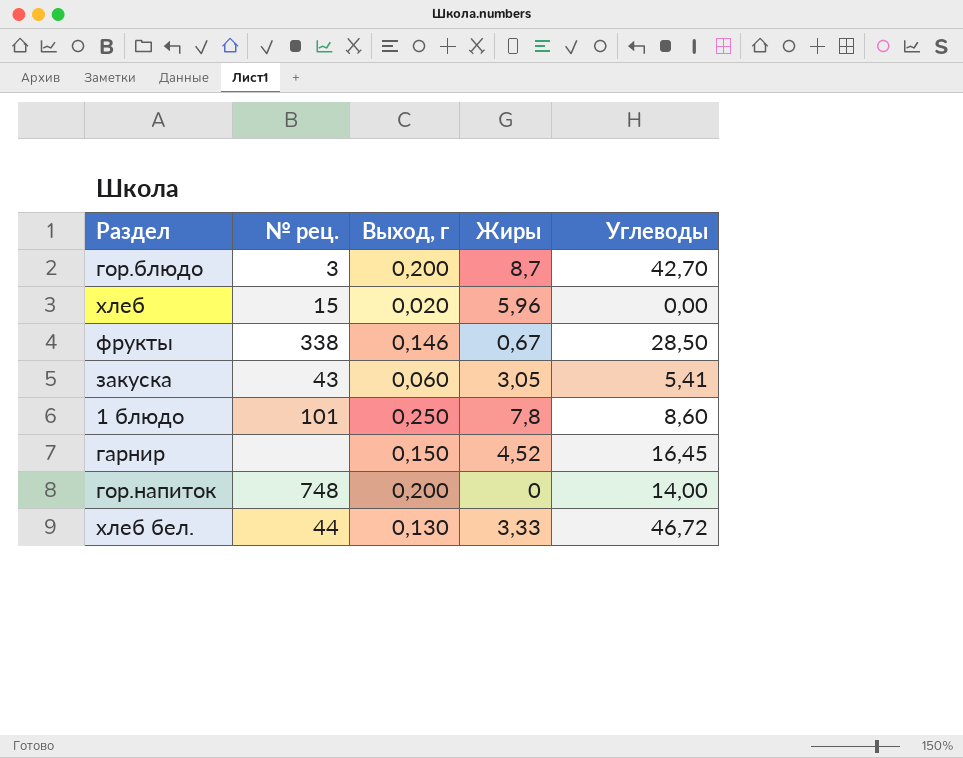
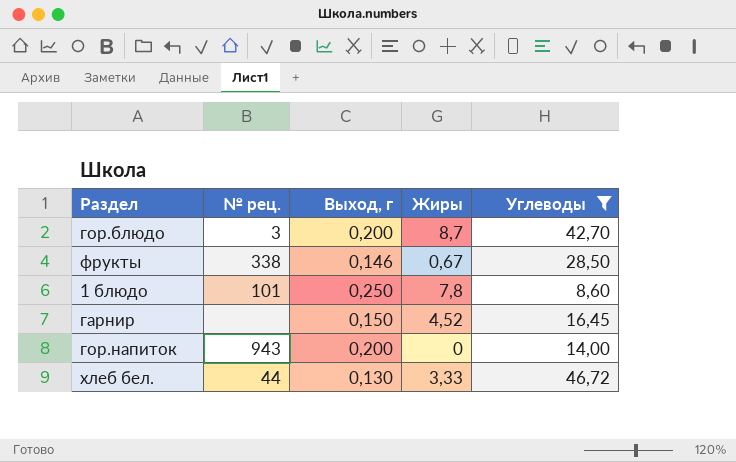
filter: none -> Углеводы >= 8,60
гор.напиток | № рец.: 748 -> 943

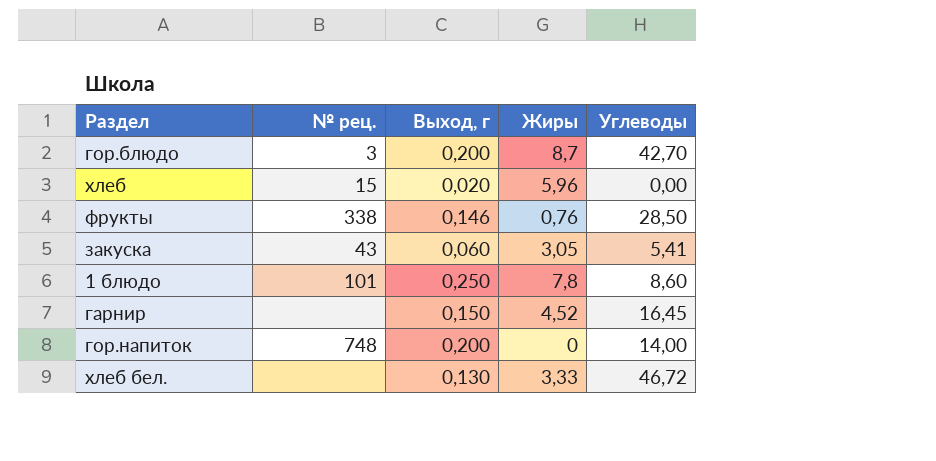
filter: Углеводы >= 8,60 -> none
фрукты | Жиры: 0,67 -> 0,76
гор.напиток | № рец.: 943 -> 748
хлеб бел. | № рец.: 44 -> none

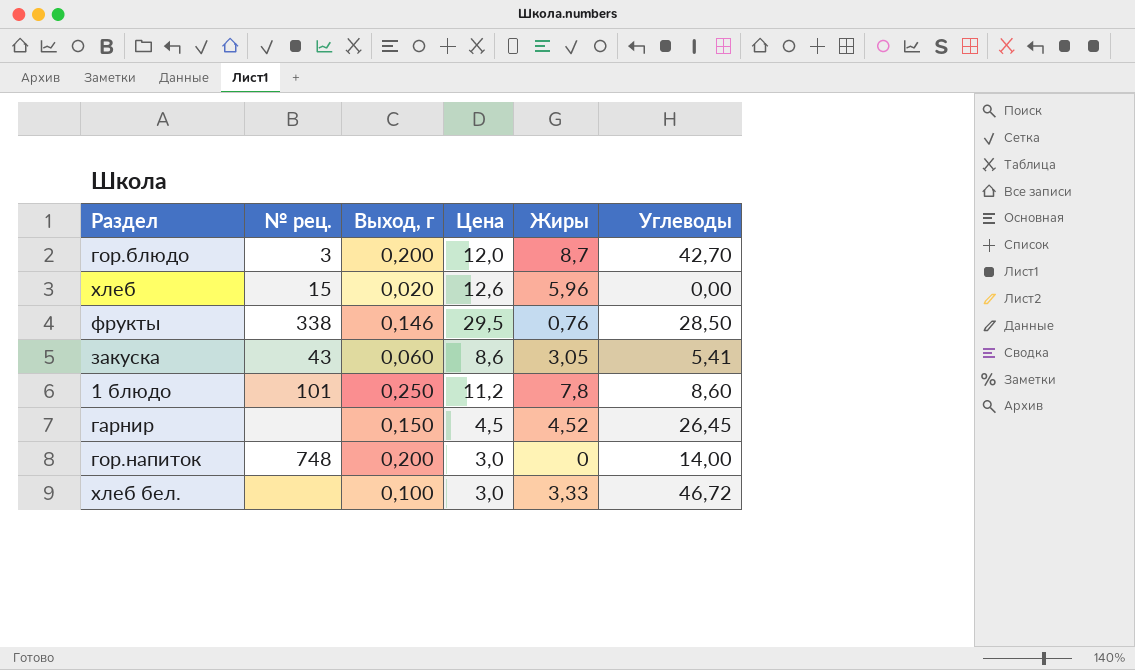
column Цена | position: none -> 4
гарнир | Углеводы: 16,45 -> 26,45
хлеб бел. | Выход, г: 0,130 -> 0,100

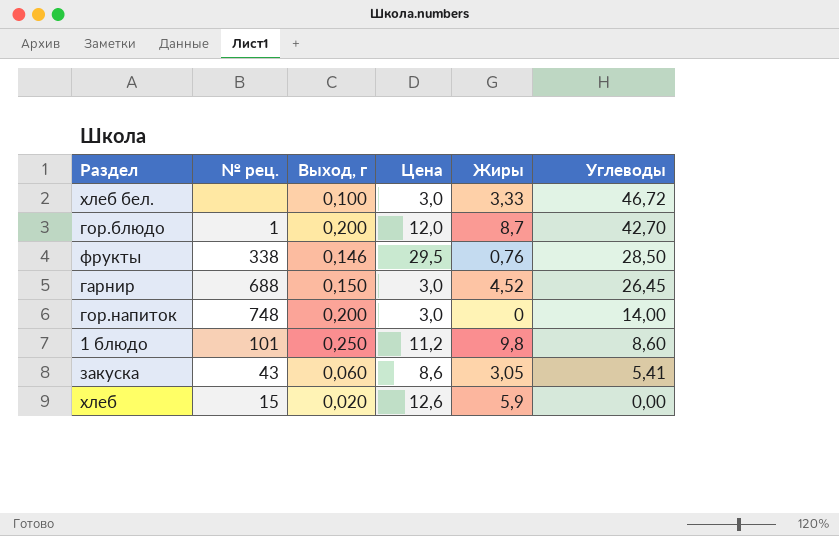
row order: none -> Углеводы descending
гор.блюдо | № рец.: 3 -> 1
гарнир | № рец.: none -> 688
гарнир | Цена: 4,5 -> 3,0
1 блюдо | Жиры: 7,8 -> 9,8
хлеб | Жиры: 5,96 -> 5,9

